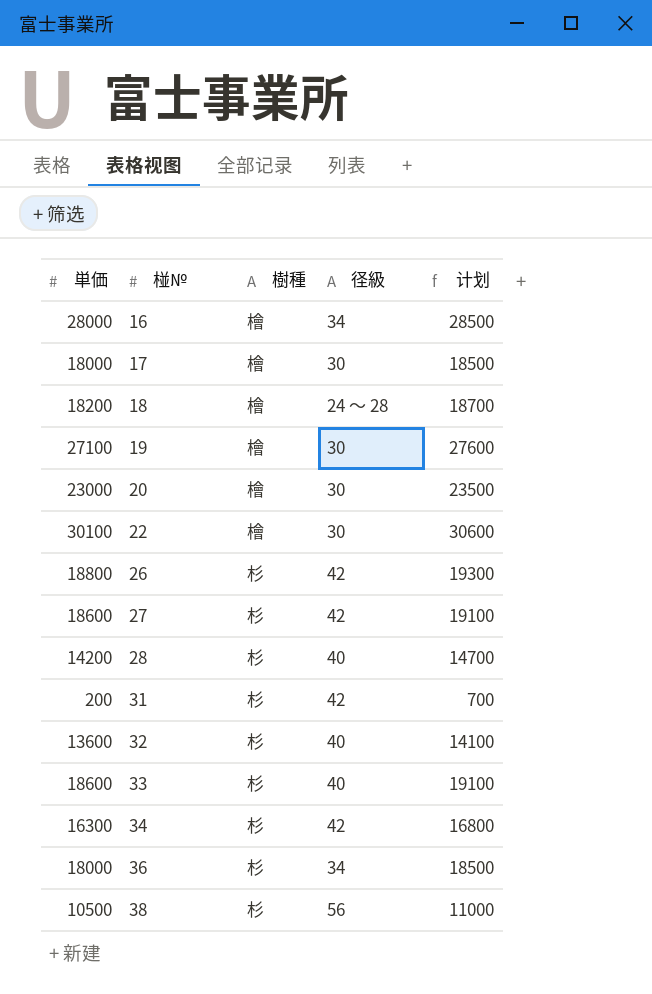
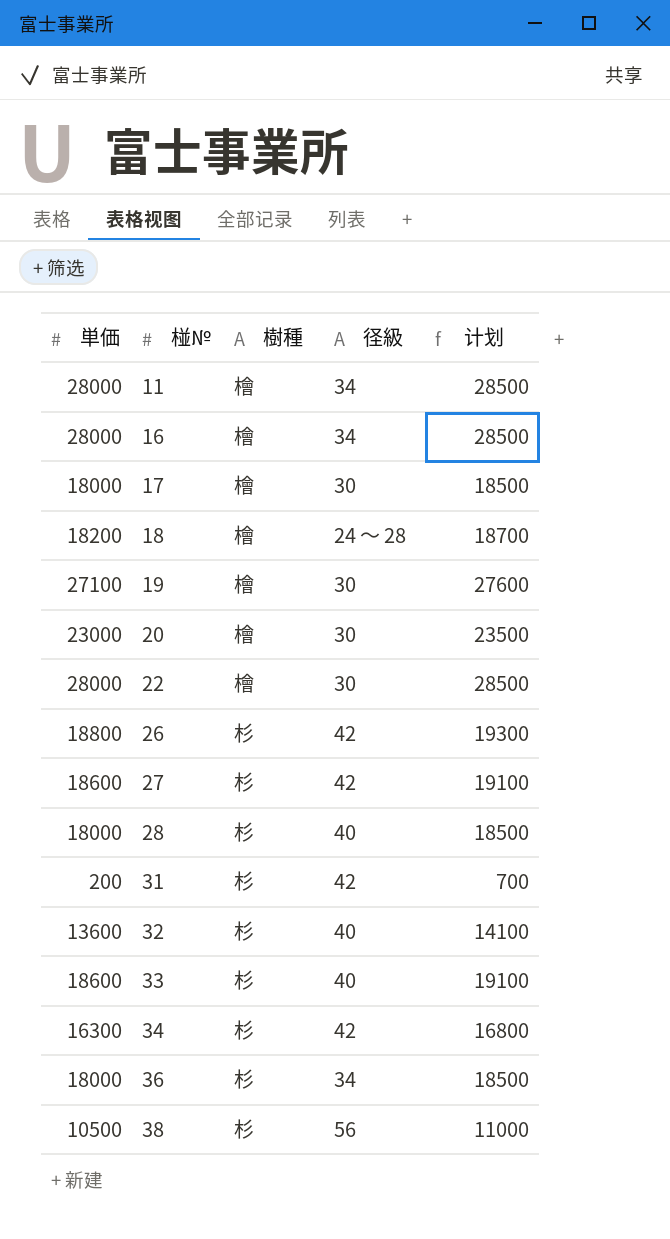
row 11: none -> 28000 | 檜 | 34 | 28500
22 | 単価: 30100 -> 28000
22 | 计划: 30600 -> 28500
28 | 単価: 14200 -> 18000
28 | 计划: 14700 -> 18500

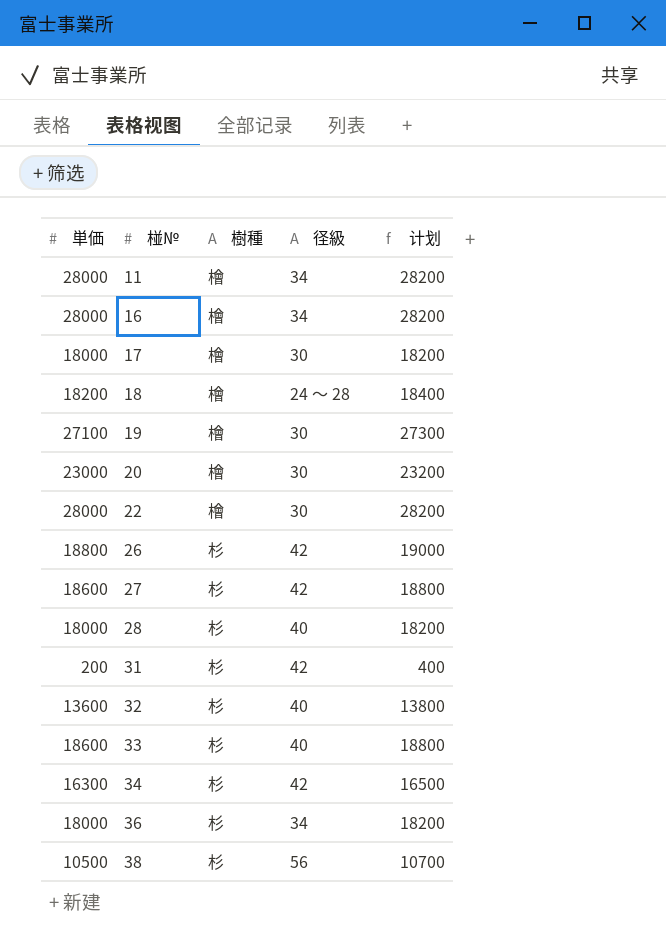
column 计划 | formula: [単価] + 500 -> [単価] + 200

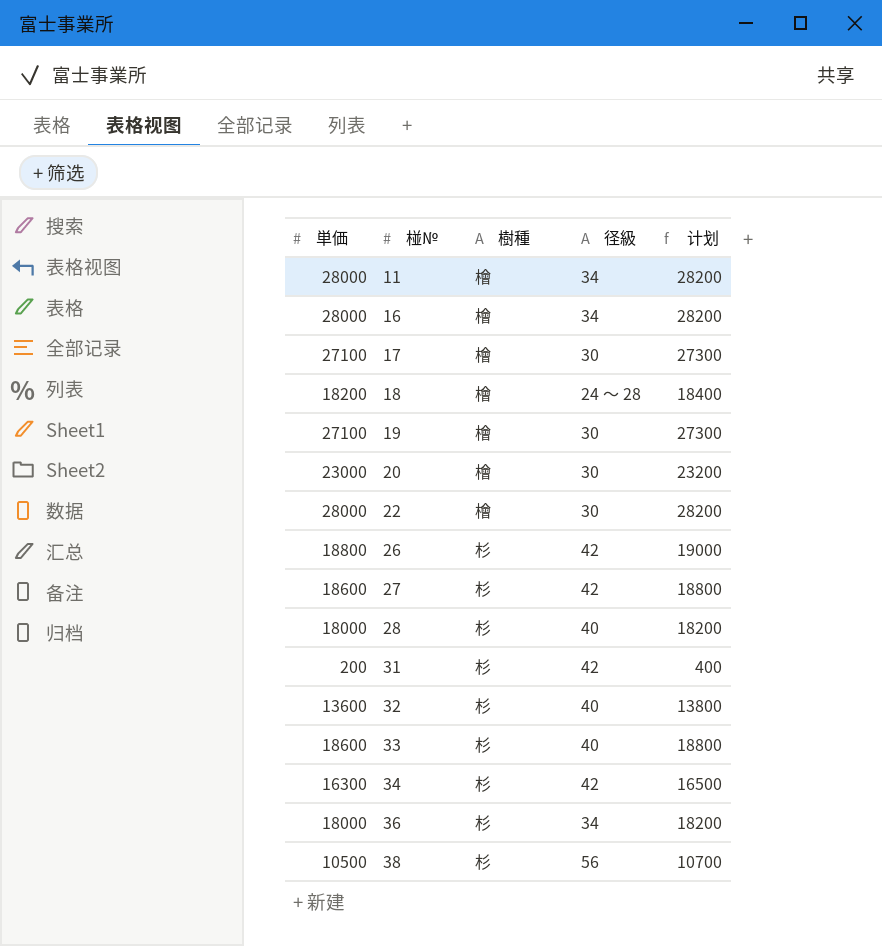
17 | 単価: 18000 -> 27100
17 | 计划: 18200 -> 27300

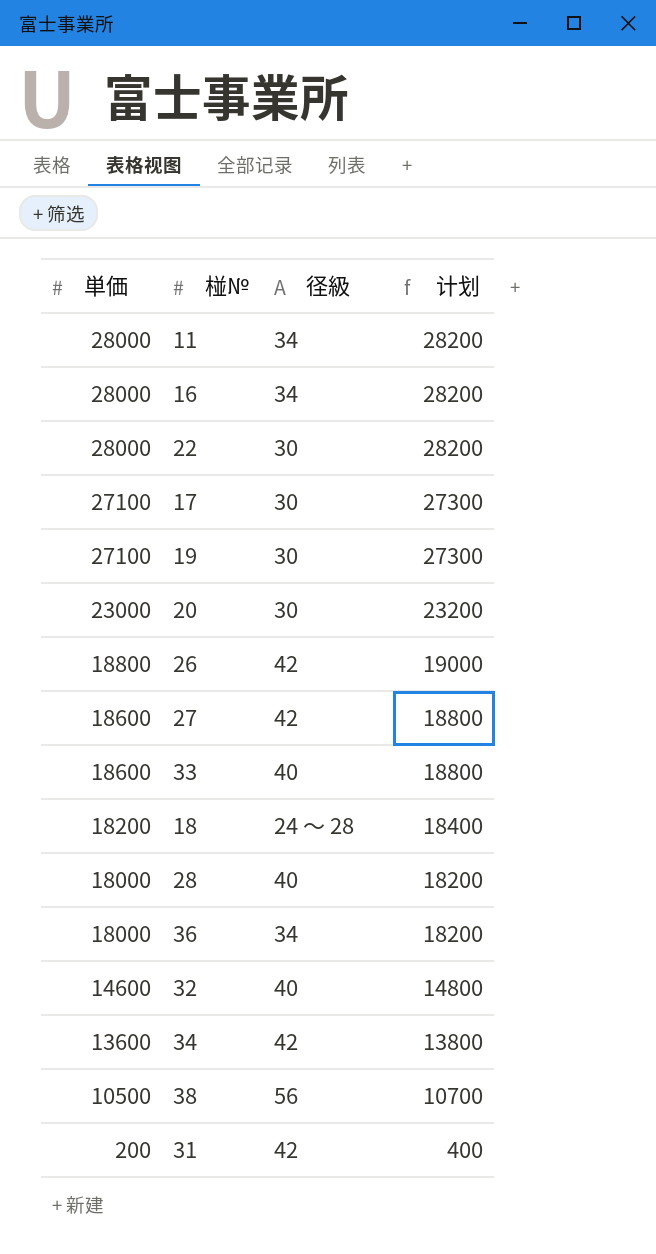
row order: 椪№ ascending -> 単価 descending
column 樹種 | position: 3 -> none
32 | 単価: 13600 -> 14600
32 | 计划: 13800 -> 14800
34 | 単価: 16300 -> 13600
34 | 计划: 16500 -> 13800

